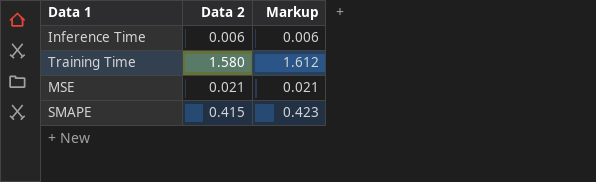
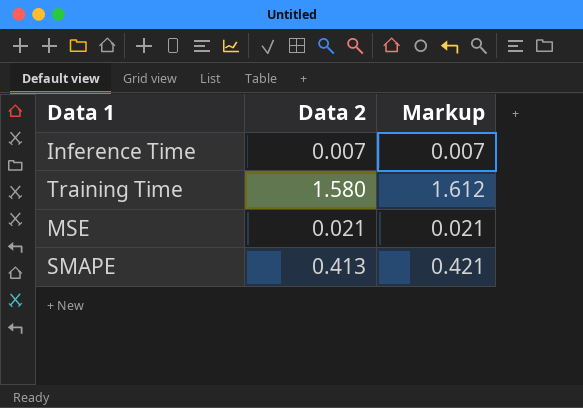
Inference Time | Data 2: 0.006 -> 0.007
Inference Time | Markup: 0.006 -> 0.007
SMAPE | Data 2: 0.415 -> 0.413
SMAPE | Markup: 0.423 -> 0.421

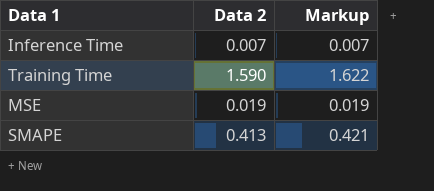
Training Time | Data 2: 1.580 -> 1.590
Training Time | Markup: 1.612 -> 1.622
MSE | Data 2: 0.021 -> 0.019
MSE | Markup: 0.021 -> 0.019

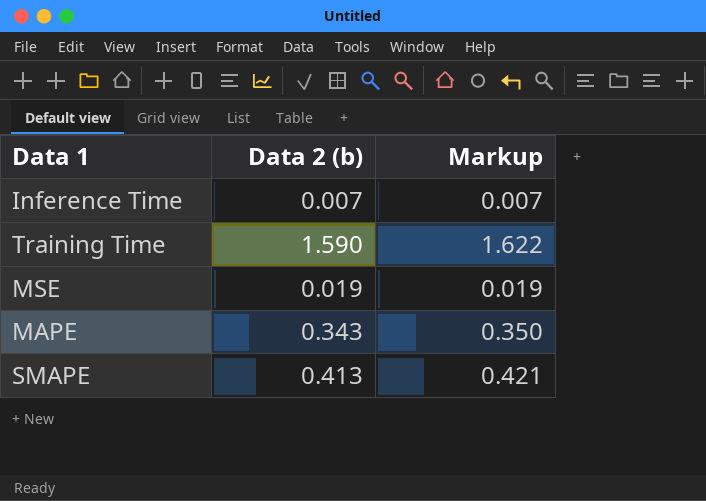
column name: Data 2 -> Data 2 (b)
row MAPE: none -> 0.343 | 0.350

